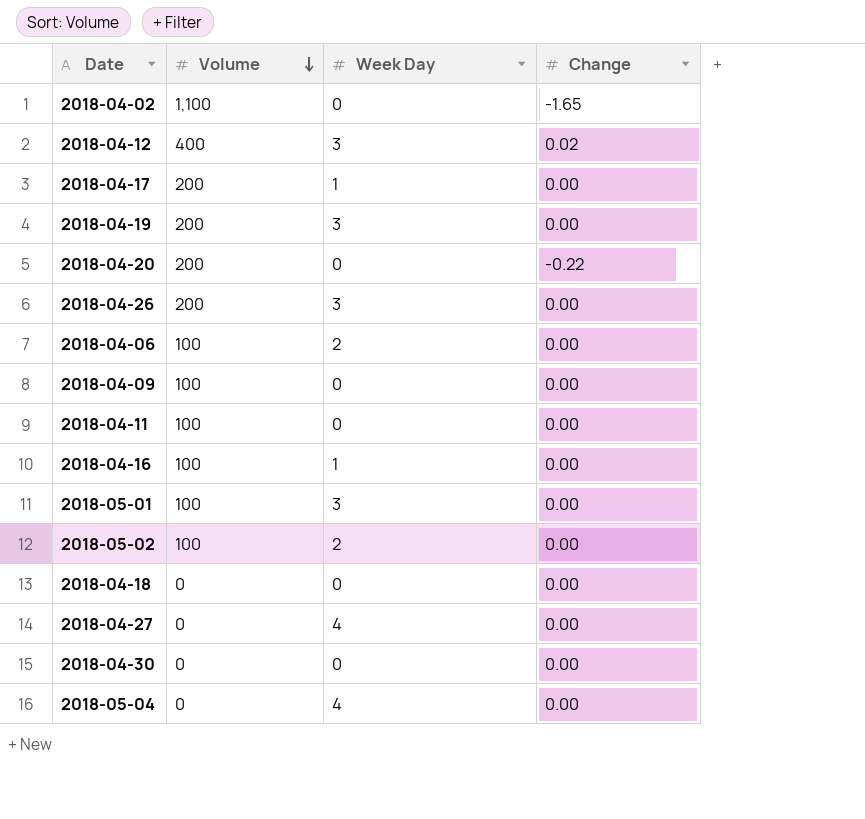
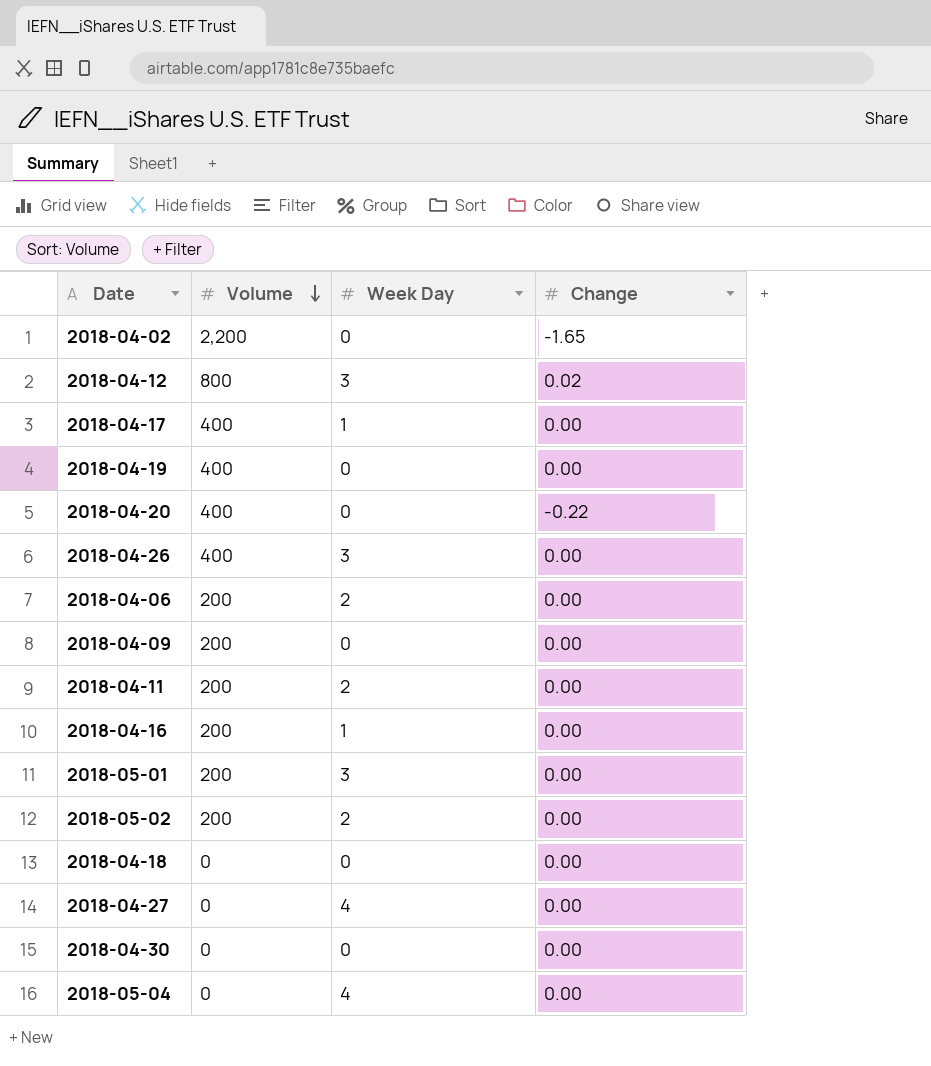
2018-04-02 | Volume: 1,100 -> 2,200
2018-04-12 | Volume: 400 -> 800
2018-04-17 | Volume: 200 -> 400
2018-04-19 | Volume: 200 -> 400
2018-04-19 | Week Day: 3 -> 0
2018-04-20 | Volume: 200 -> 400
2018-04-26 | Volume: 200 -> 400
2018-04-06 | Volume: 100 -> 200
2018-04-09 | Volume: 100 -> 200
2018-04-11 | Volume: 100 -> 200
2018-04-11 | Week Day: 0 -> 2
2018-04-16 | Volume: 100 -> 200
2018-05-01 | Volume: 100 -> 200
2018-05-02 | Volume: 100 -> 200

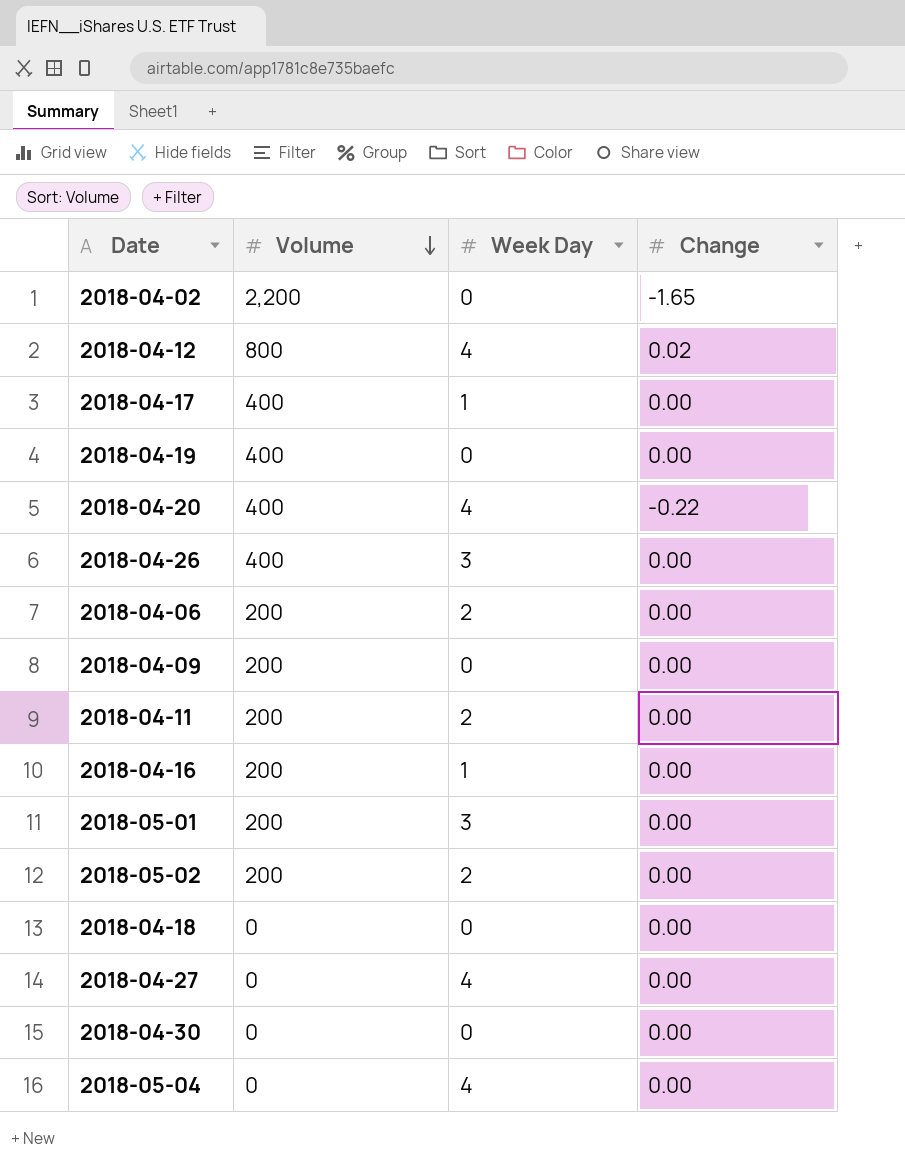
2018-04-12 | Week Day: 3 -> 4
2018-04-20 | Week Day: 0 -> 4

